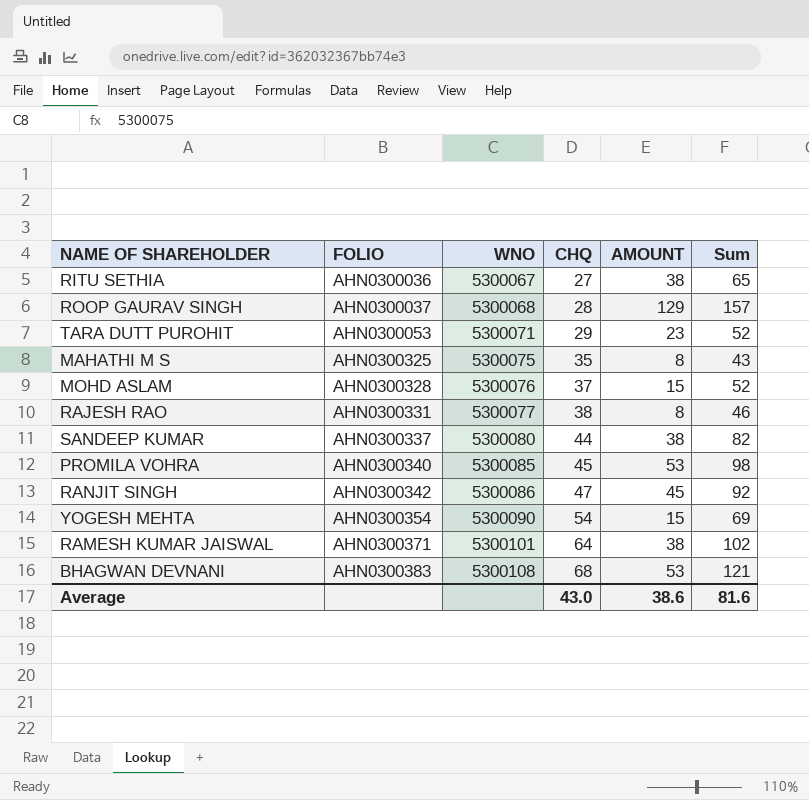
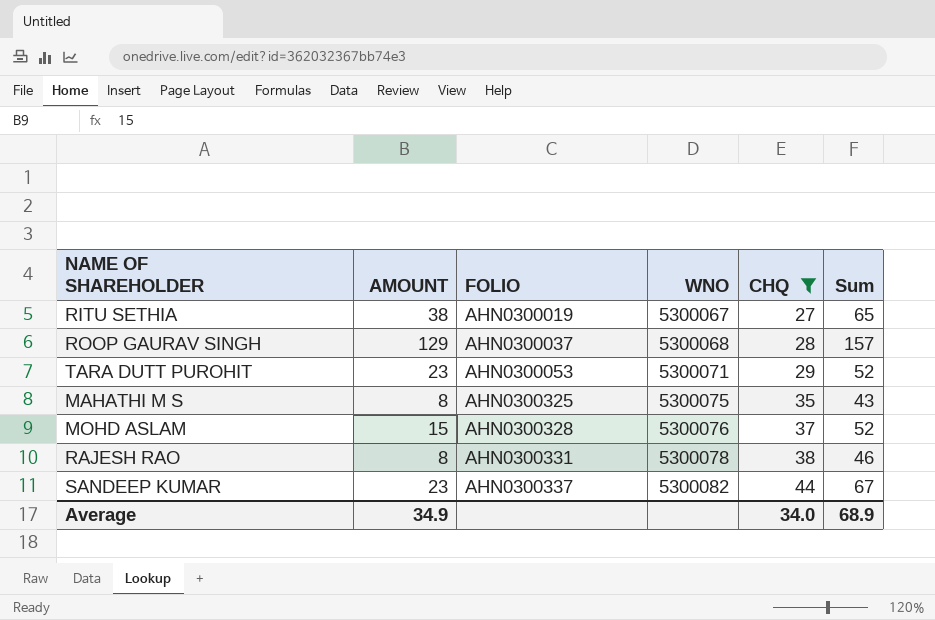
filter: none -> CHQ <= 44
column AMOUNT | position: 5 -> 2
RITU SETHIA | FOLIO: AHN0300036 -> AHN0300019
RAJESH RAO | WNO: 5300077 -> 5300078
SANDEEP KUMAR | AMOUNT: 38 -> 23
SANDEEP KUMAR | WNO: 5300080 -> 5300082
SANDEEP KUMAR | Sum: 82 -> 67
Average | AMOUNT: 38.6 -> 34.9
Average | CHQ: 43.0 -> 34.0
Average | Sum: 81.6 -> 68.9

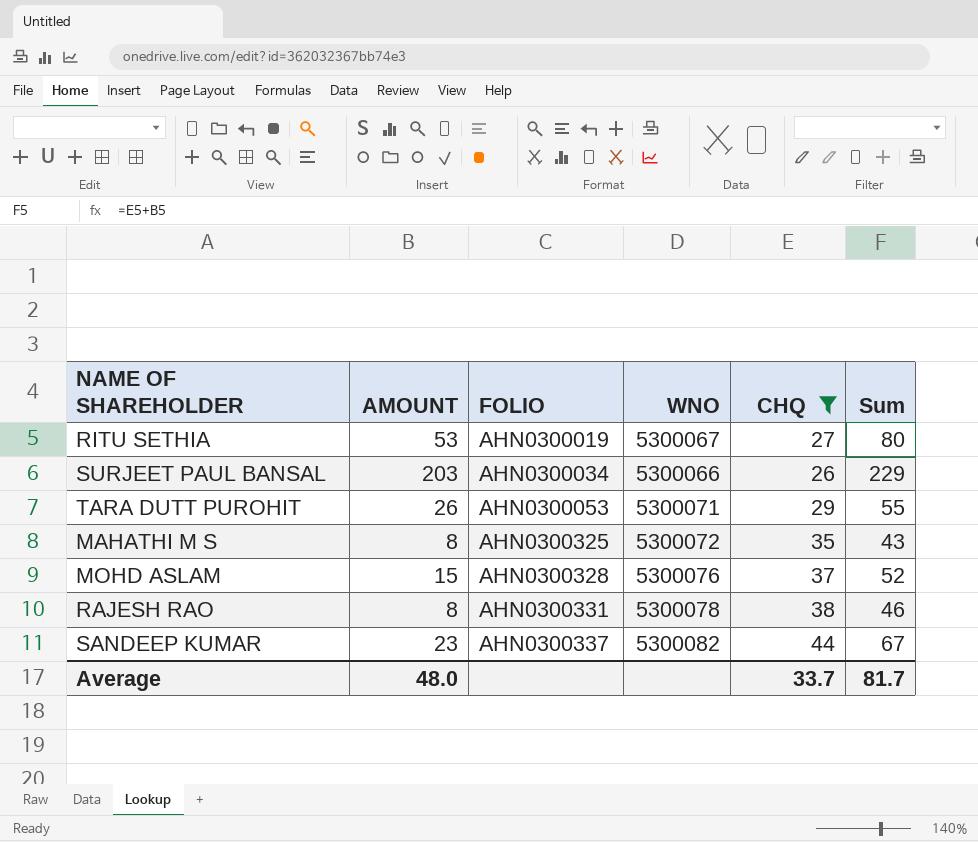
row ROOP GAURAV SINGH: 129 | AHN0300037 | 5300068 | 28 | 157 -> none
RITU SETHIA | AMOUNT: 38 -> 53
RITU SETHIA | Sum: 65 -> 80
row SURJEET PAUL BANSAL: none -> 203 | AHN0300034 | 5300066 | 26 | 229
TARA DUTT PUROHIT | AMOUNT: 23 -> 26
TARA DUTT PUROHIT | Sum: 52 -> 55
MAHATHI M S | WNO: 5300075 -> 5300072
Average | AMOUNT: 34.9 -> 48.0
Average | CHQ: 34.0 -> 33.7
Average | Sum: 68.9 -> 81.7

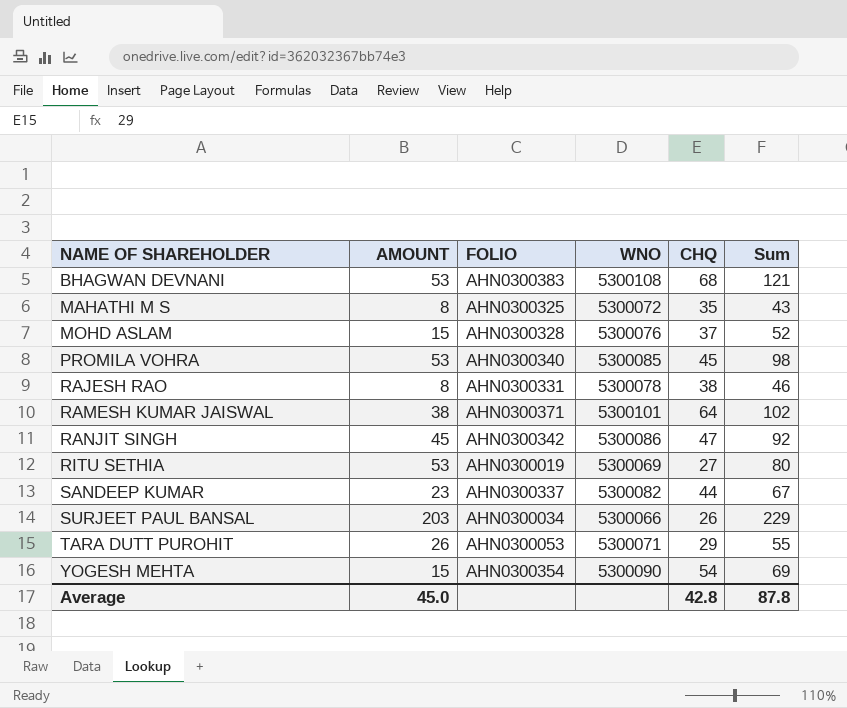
filter: CHQ <= 44 -> none
row order: FOLIO ascending -> NAME OF SHAREHOLDER ascending
RITU SETHIA | WNO: 5300067 -> 5300069
Average | AMOUNT: 48.0 -> 45.0
Average | CHQ: 33.7 -> 42.8
Average | Sum: 81.7 -> 87.8

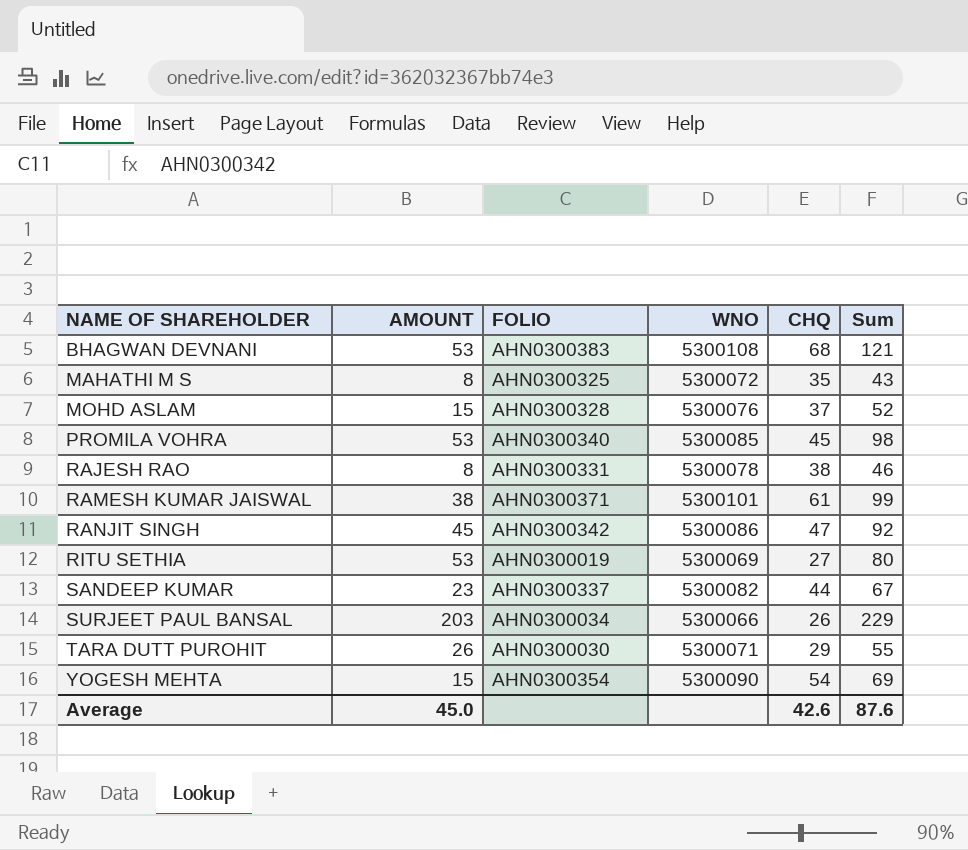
RAMESH KUMAR JAISWAL | CHQ: 64 -> 61
RAMESH KUMAR JAISWAL | Sum: 102 -> 99
TARA DUTT PUROHIT | FOLIO: AHN0300053 -> AHN0300030
Average | CHQ: 42.8 -> 42.6
Average | Sum: 87.8 -> 87.6

